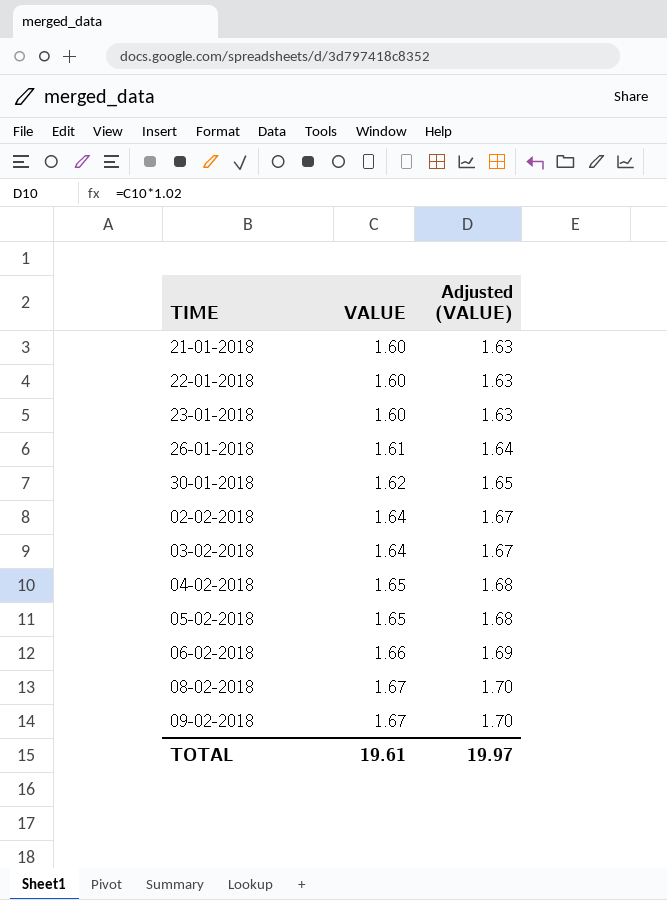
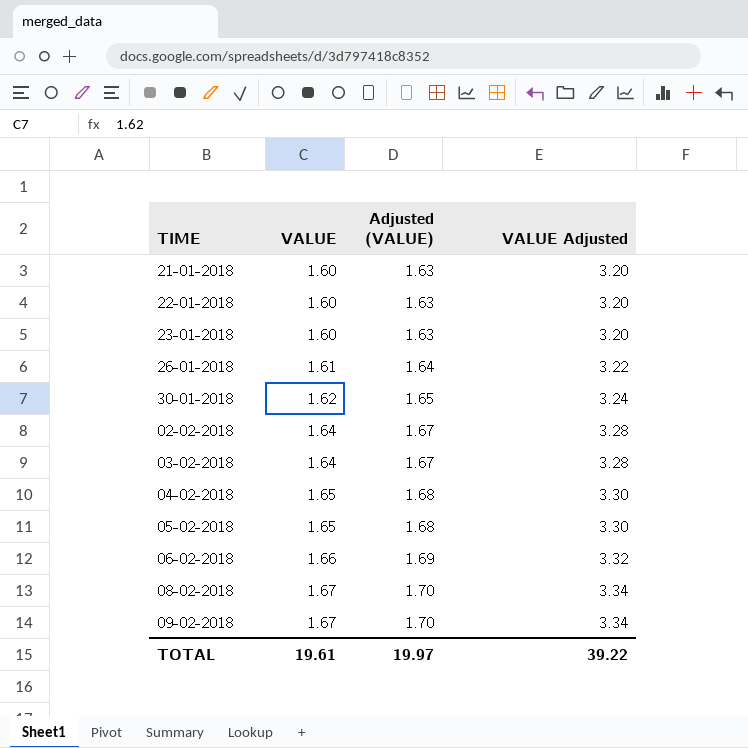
column VALUE Adjusted | formula: none -> [VALUE] * 2

